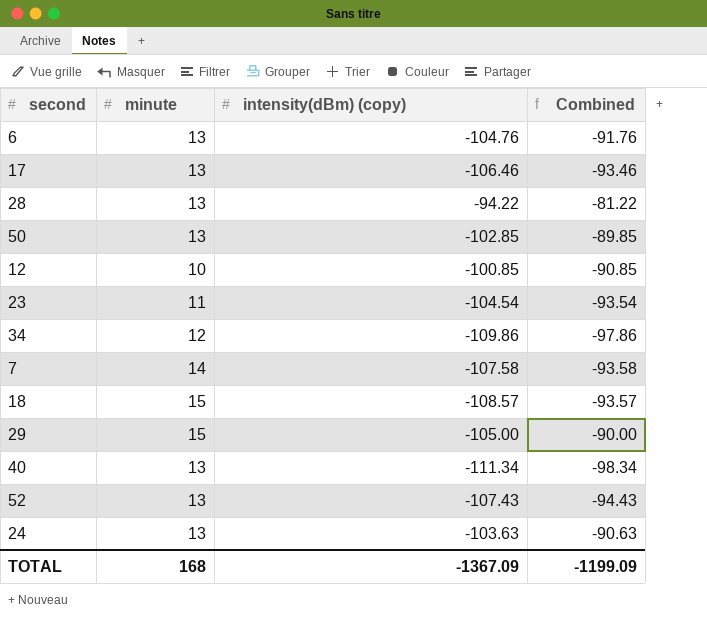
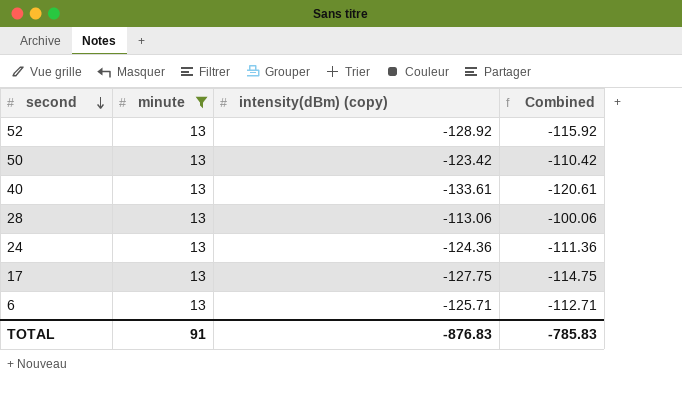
filter: none -> minute = 13
row order: none -> second descending
52 | intensity(dBm) (copy): -107.43 -> -128.92
52 | Combined: -94.43 -> -115.92
50 | intensity(dBm) (copy): -102.85 -> -123.42
50 | Combined: -89.85 -> -110.42
40 | intensity(dBm) (copy): -111.34 -> -133.61
40 | Combined: -98.34 -> -120.61
28 | intensity(dBm) (copy): -94.22 -> -113.06
28 | Combined: -81.22 -> -100.06
24 | intensity(dBm) (copy): -103.63 -> -124.36
24 | Combined: -90.63 -> -111.36
17 | intensity(dBm) (copy): -106.46 -> -127.75
17 | Combined: -93.46 -> -114.75
6 | intensity(dBm) (copy): -104.76 -> -125.71
6 | Combined: -91.76 -> -112.71
TOTAL | minute: 168 -> 91
TOTAL | intensity(dBm) (copy): -1367.09 -> -876.83
TOTAL | Combined: -1199.09 -> -785.83

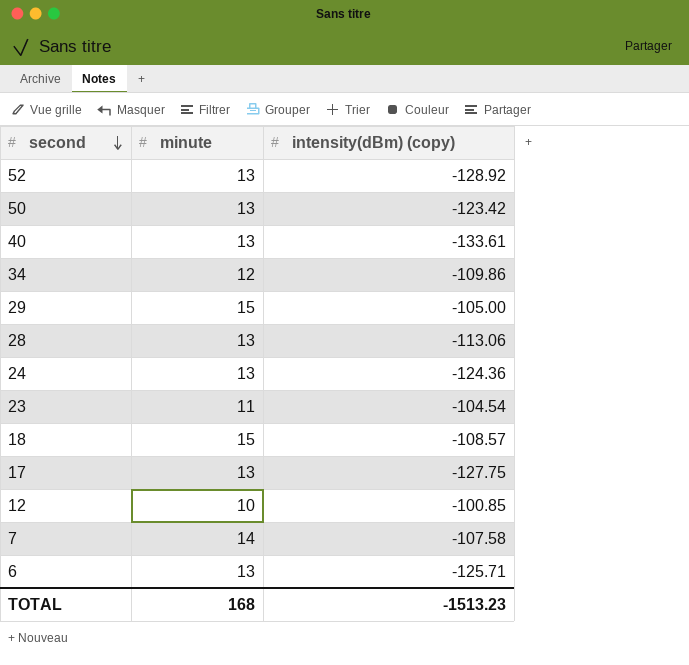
filter: minute = 13 -> none
column Combined | formula: [minute] + [intensity(dBm) (copy)] -> none
TOTAL | minute: 91 -> 168
TOTAL | intensity(dBm) (copy): -876.83 -> -1513.23

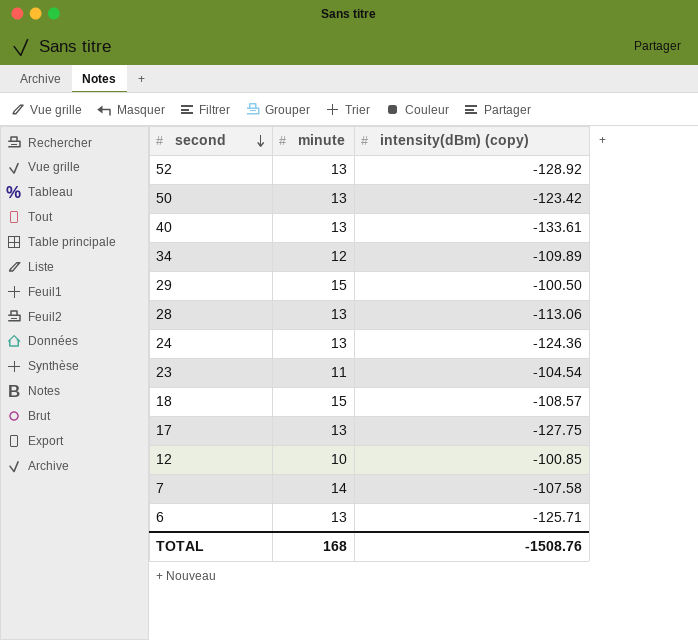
34 | intensity(dBm) (copy): -109.86 -> -109.89
29 | intensity(dBm) (copy): -105.00 -> -100.50
TOTAL | intensity(dBm) (copy): -1513.23 -> -1508.76

